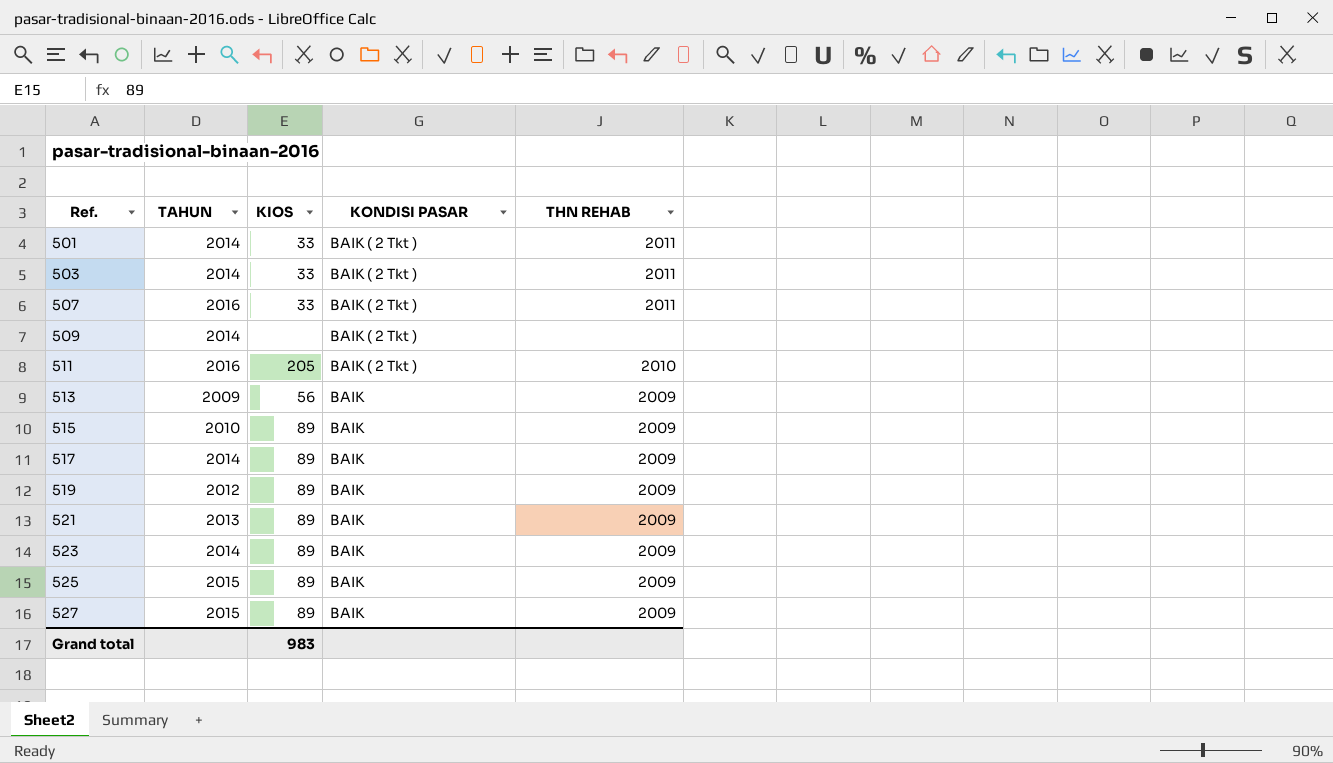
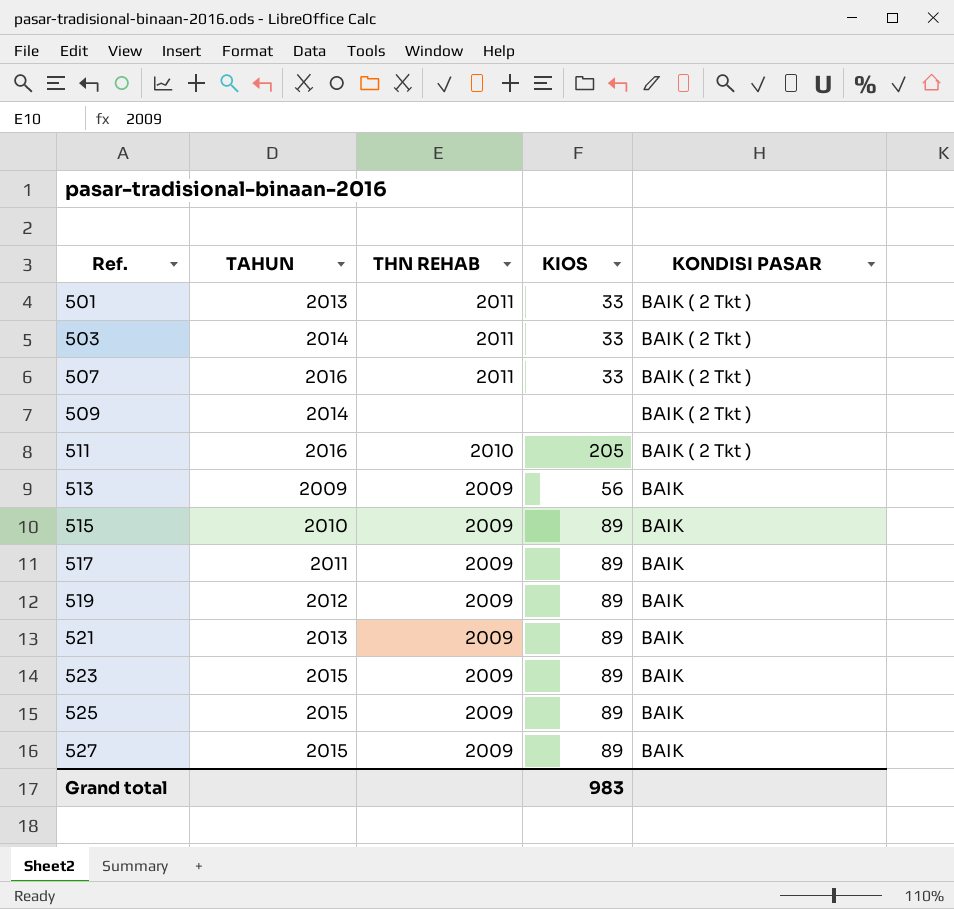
column THN REHAB | position: 5 -> 3
501 | TAHUN: 2014 -> 2013
517 | TAHUN: 2014 -> 2011
523 | TAHUN: 2014 -> 2015

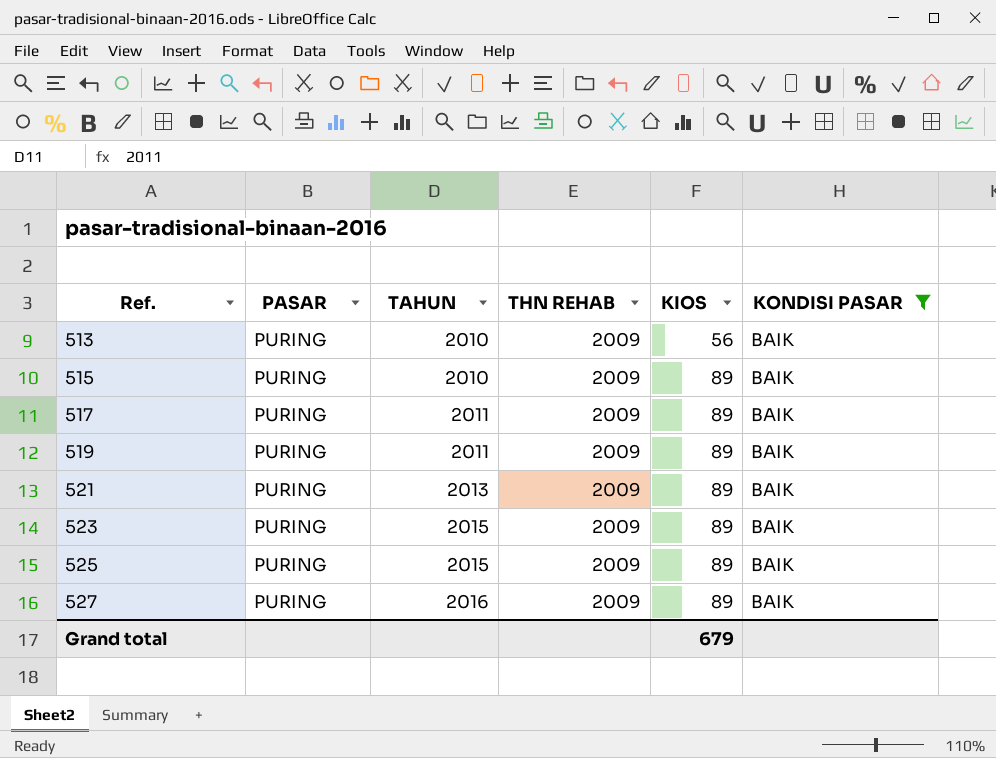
filter: none -> KONDISI PASAR = BAIK
column PASAR | position: none -> 2
513 | TAHUN: 2009 -> 2010
519 | TAHUN: 2012 -> 2011
527 | TAHUN: 2015 -> 2016
Grand total | KIOS: 983 -> 679

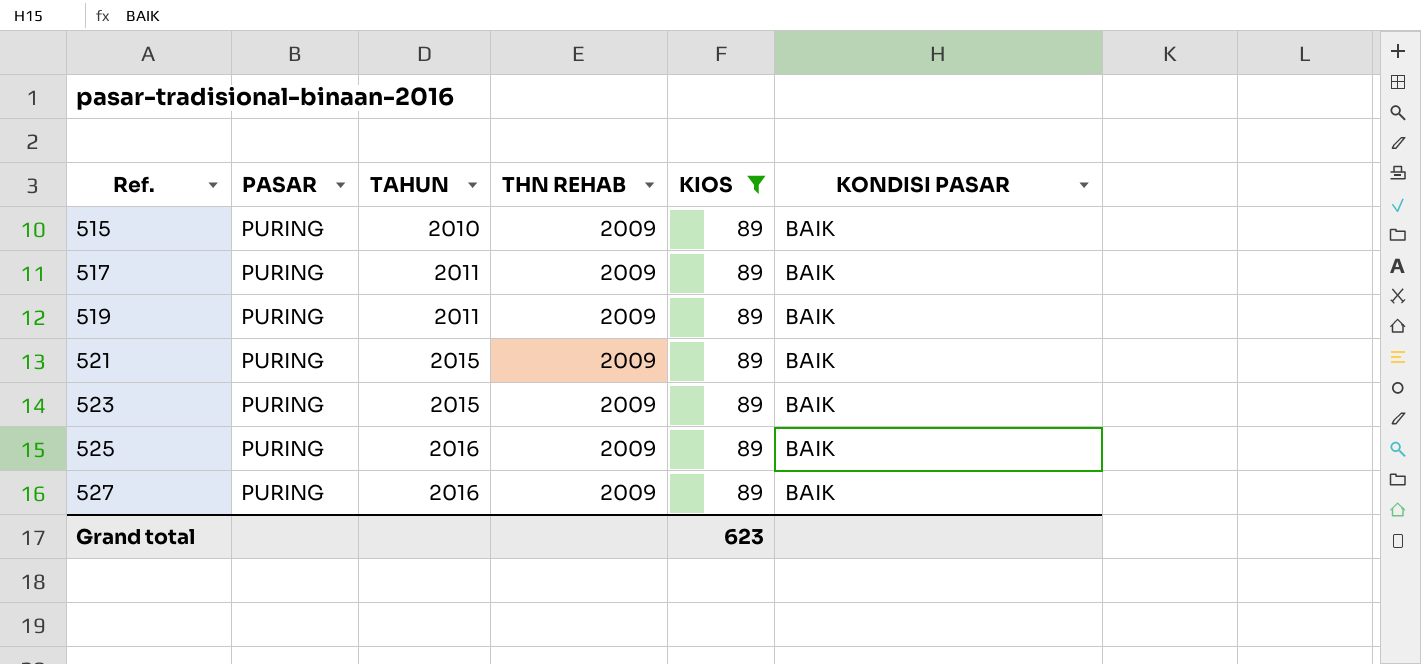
filter: KONDISI PASAR = BAIK -> KIOS = 89
521 | TAHUN: 2013 -> 2015
525 | TAHUN: 2015 -> 2016
Grand total | KIOS: 679 -> 623

